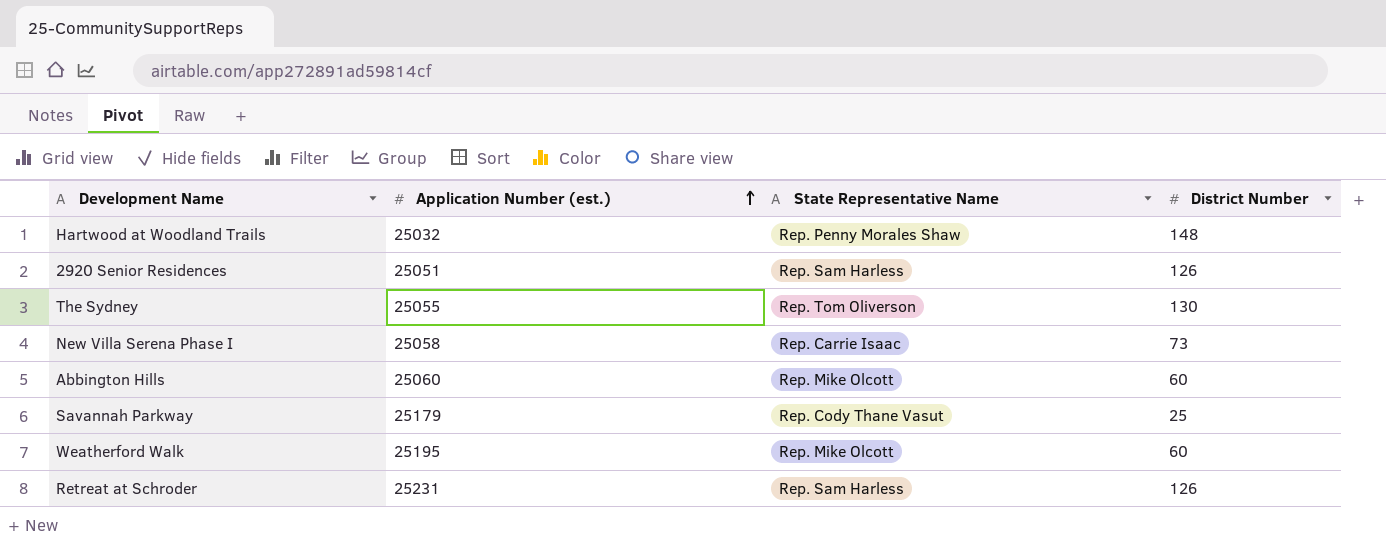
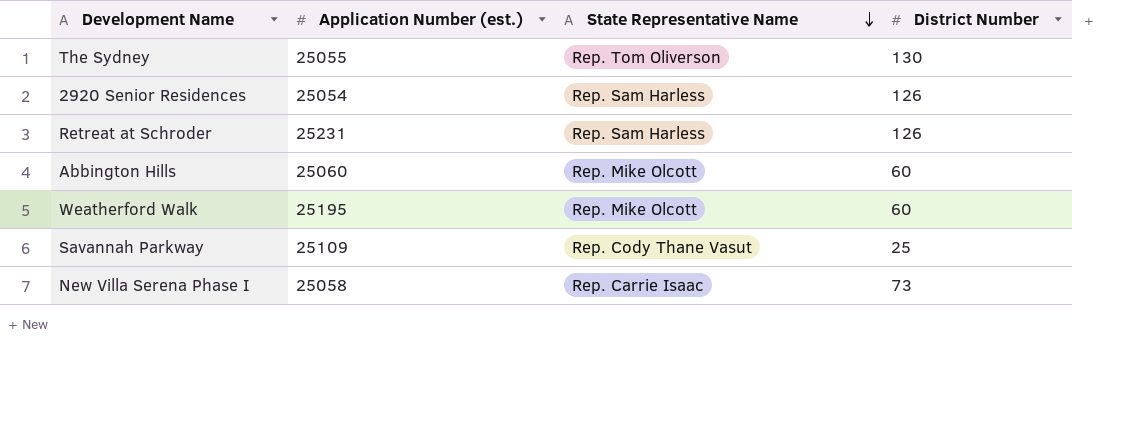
row order: Application Number (est.) ascending -> State Representative Name descending
row Hartwood at Woodland Trails: 25032 | Rep. Penny Morales Shaw | 148 -> none
2920 Senior Residences | Application Number (est.): 25051 -> 25054
Savannah Parkway | Application Number (est.): 25179 -> 25109

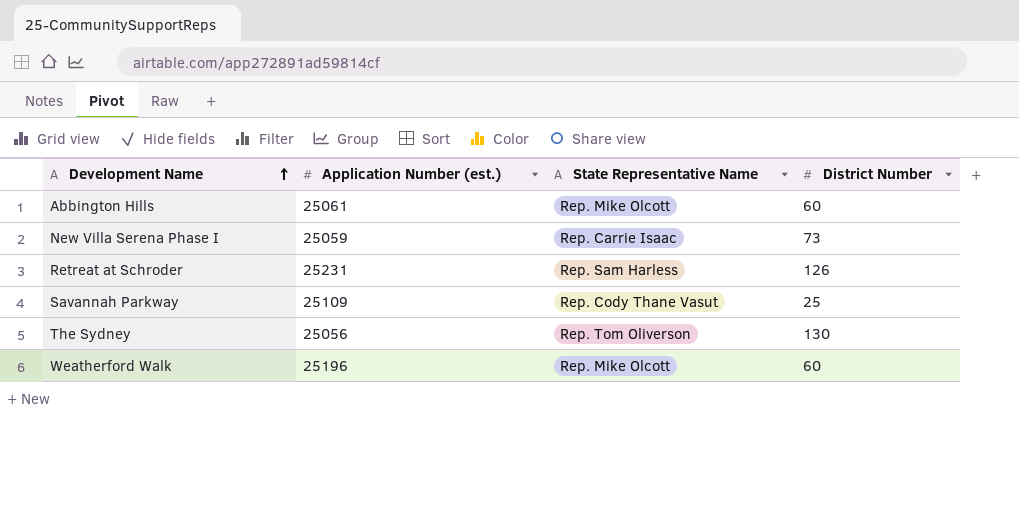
row order: State Representative Name descending -> Development Name ascending
row 2920 Senior Residences: 25054 | Rep. Sam Harless | 126 -> none
Abbington Hills | Application Number (est.): 25060 -> 25061
New Villa Serena Phase I | Application Number (est.): 25058 -> 25059
The Sydney | Application Number (est.): 25055 -> 25056
Weatherford Walk | Application Number (est.): 25195 -> 25196

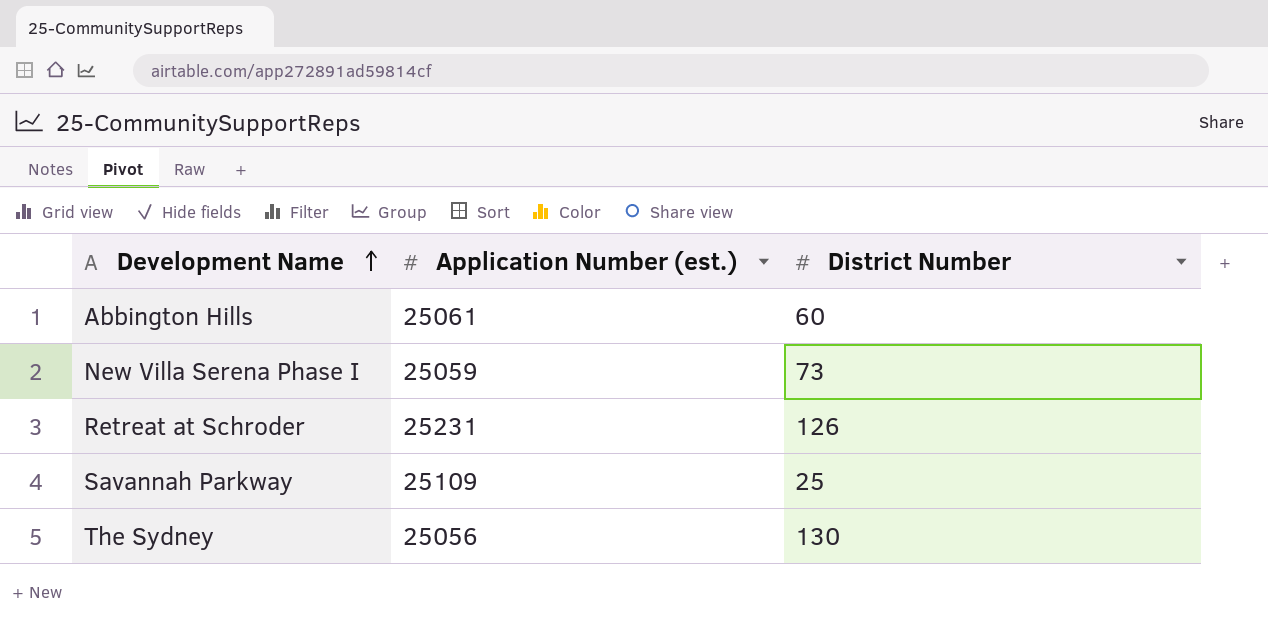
column State Representative Name | position: 3 -> none
row Weatherford Walk: 25196 | Rep. Mike Olcott | 60 -> none

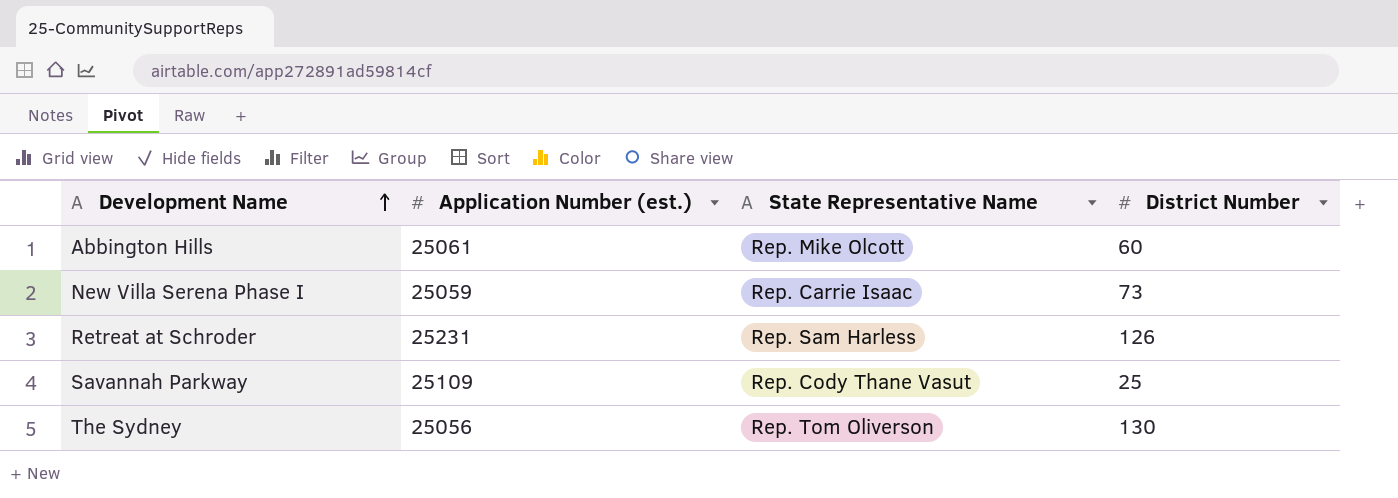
column State Representative Name | position: none -> 3

